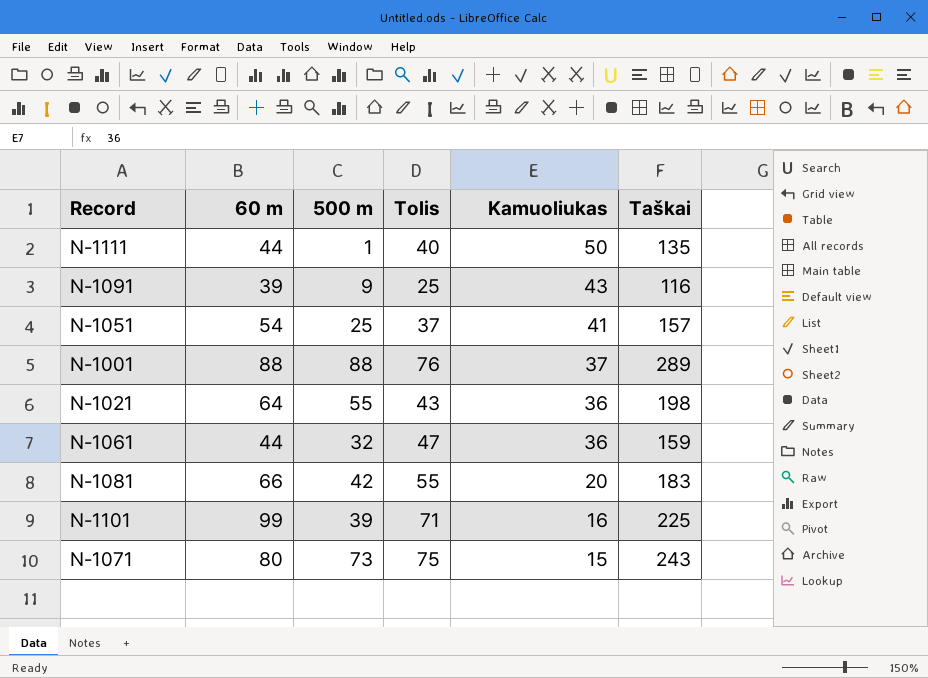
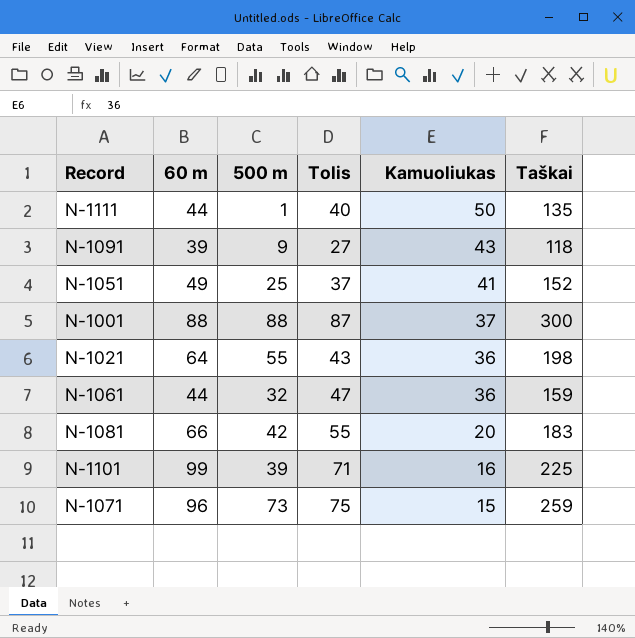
N-1091 | Tolis: 25 -> 27
N-1091 | Taškai: 116 -> 118
N-1051 | 60 m: 54 -> 49
N-1051 | Taškai: 157 -> 152
N-1001 | Tolis: 76 -> 87
N-1001 | Taškai: 289 -> 300
N-1071 | 60 m: 80 -> 96
N-1071 | Taškai: 243 -> 259

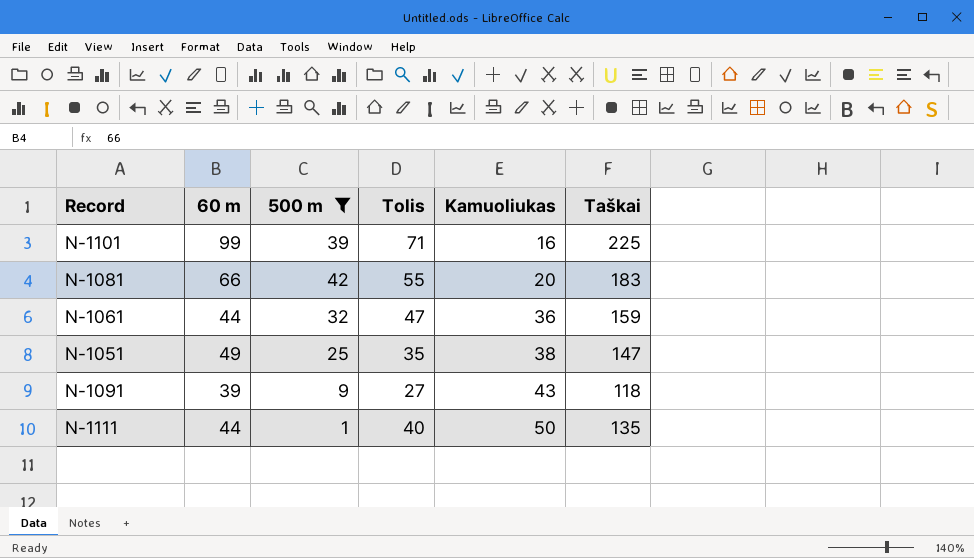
filter: none -> 500 m <= 42
row order: Kamuoliukas descending -> Kamuoliukas ascending
N-1051 | Tolis: 37 -> 35
N-1051 | Kamuoliukas: 41 -> 38
N-1051 | Taškai: 152 -> 147

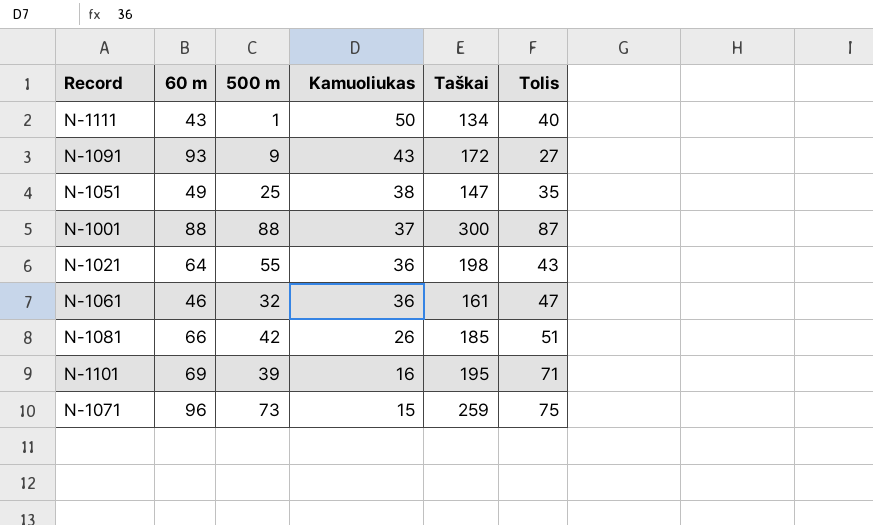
filter: 500 m <= 42 -> none
row order: Kamuoliukas ascending -> Kamuoliukas descending
column Tolis | position: 4 -> 6
N-1111 | 60 m: 44 -> 43
N-1111 | Taškai: 135 -> 134
N-1091 | 60 m: 39 -> 93
N-1091 | Taškai: 118 -> 172
N-1061 | 60 m: 44 -> 46
N-1061 | Taškai: 159 -> 161
N-1081 | Kamuoliukas: 20 -> 26
N-1081 | Taškai: 183 -> 185
N-1081 | Tolis: 55 -> 51
N-1101 | 60 m: 99 -> 69
N-1101 | Taškai: 225 -> 195

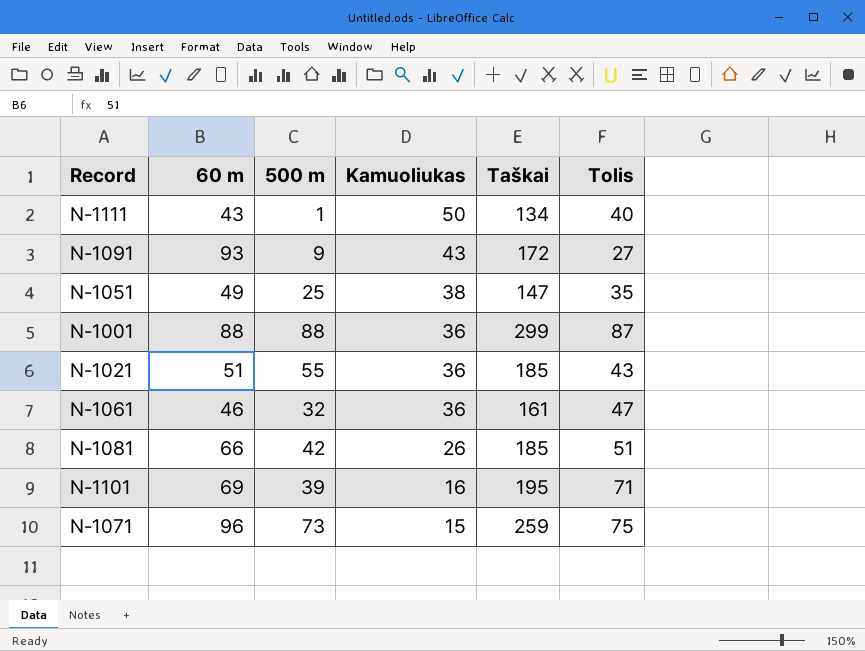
N-1001 | Kamuoliukas: 37 -> 36
N-1001 | Taškai: 300 -> 299
N-1021 | 60 m: 64 -> 51
N-1021 | Taškai: 198 -> 185

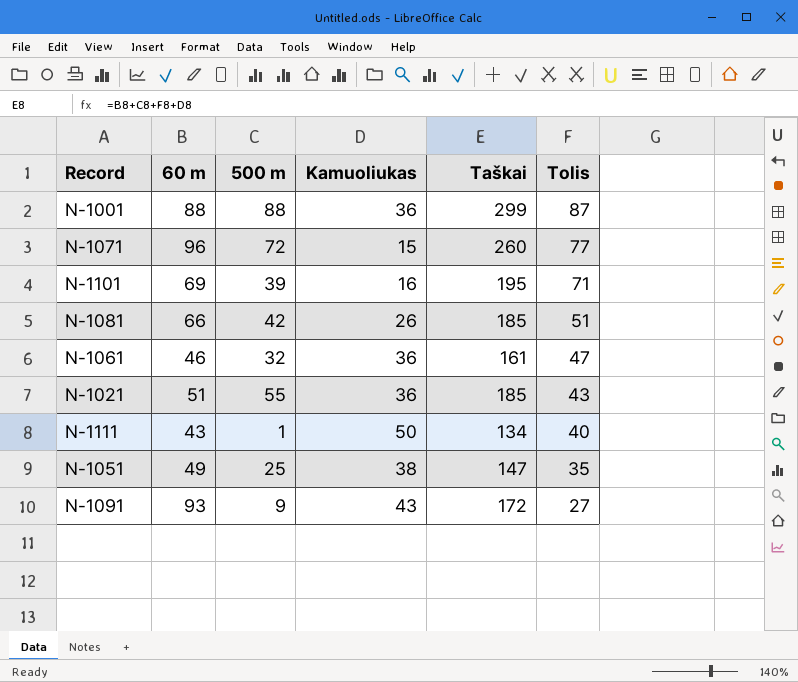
row order: Kamuoliukas descending -> Tolis descending
N-1071 | 500 m: 73 -> 72
N-1071 | Taškai: 259 -> 260
N-1071 | Tolis: 75 -> 77

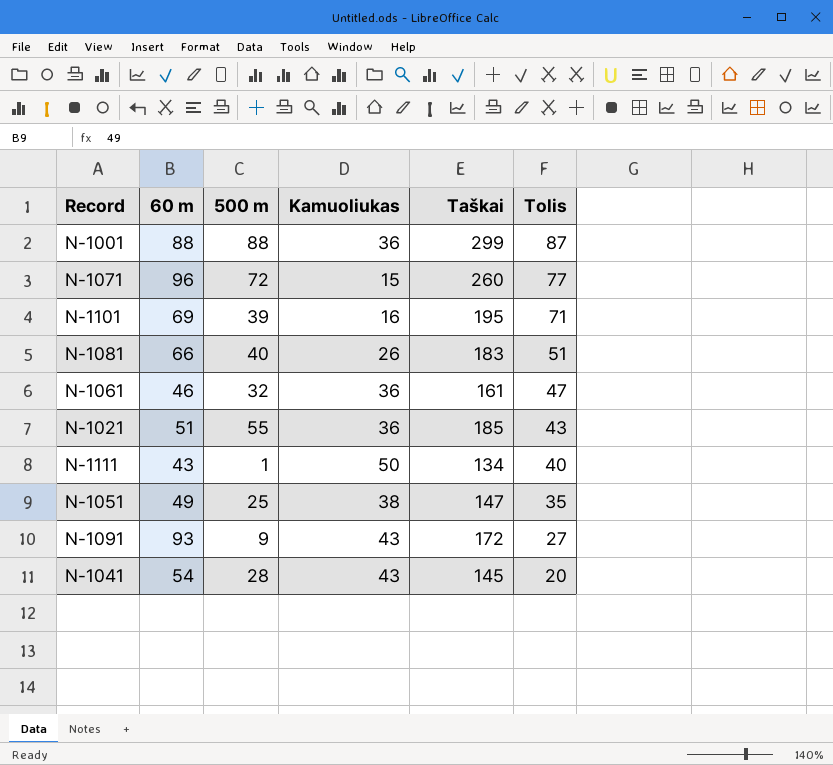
N-1081 | 500 m: 42 -> 40
N-1081 | Taškai: 185 -> 183
row N-1041: none -> 54 | 28 | 43 | 145 | 20

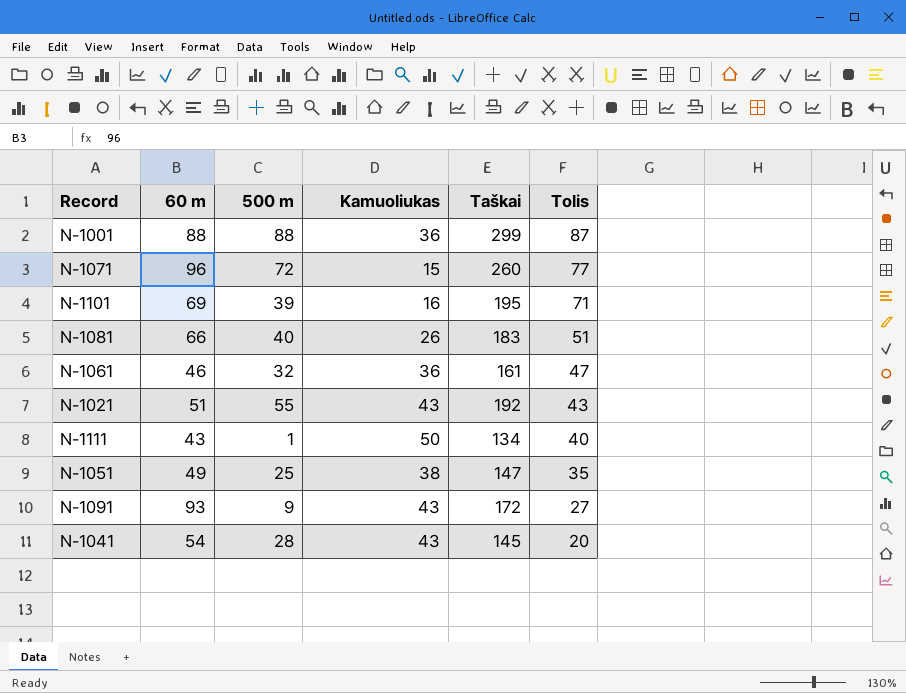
N-1021 | Kamuoliukas: 36 -> 43
N-1021 | Taškai: 185 -> 192

